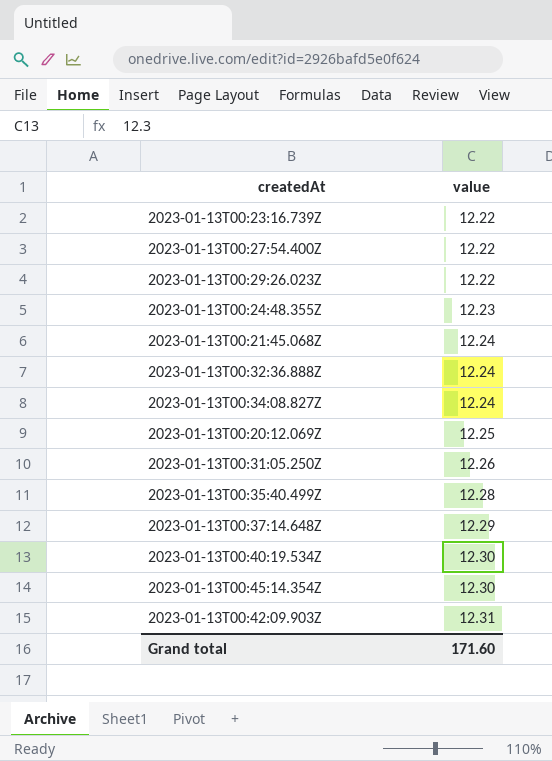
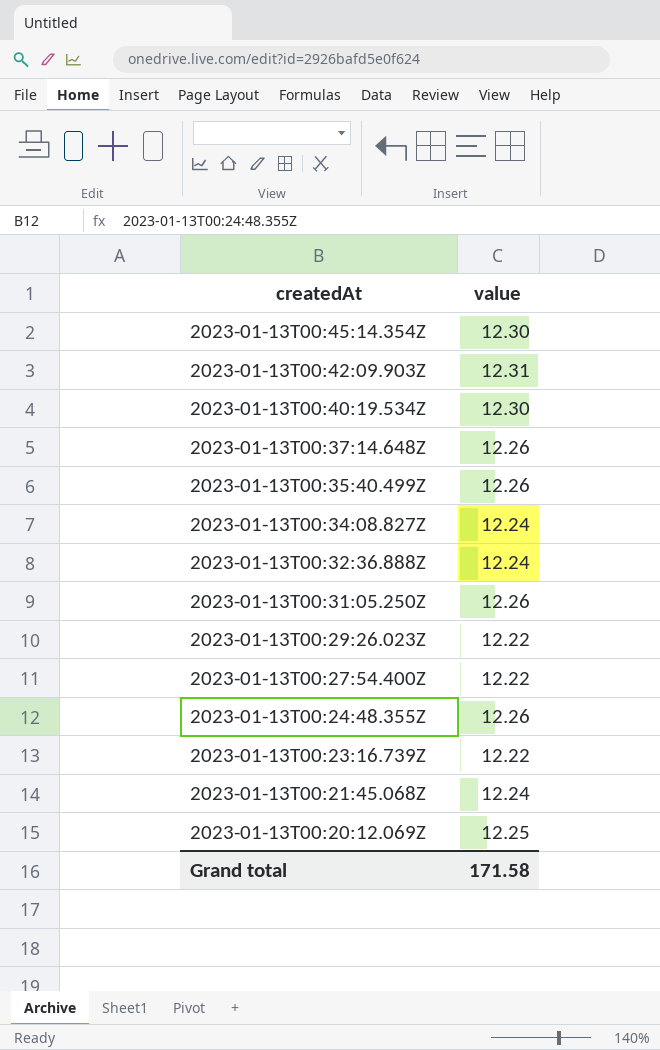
row order: value ascending -> createdAt descending
2023-01-13T00:37:14.648Z | value: 12.29 -> 12.26
2023-01-13T00:35:40.499Z | value: 12.28 -> 12.26
2023-01-13T00:24:48.355Z | value: 12.23 -> 12.26
Grand total | value: 171.60 -> 171.58

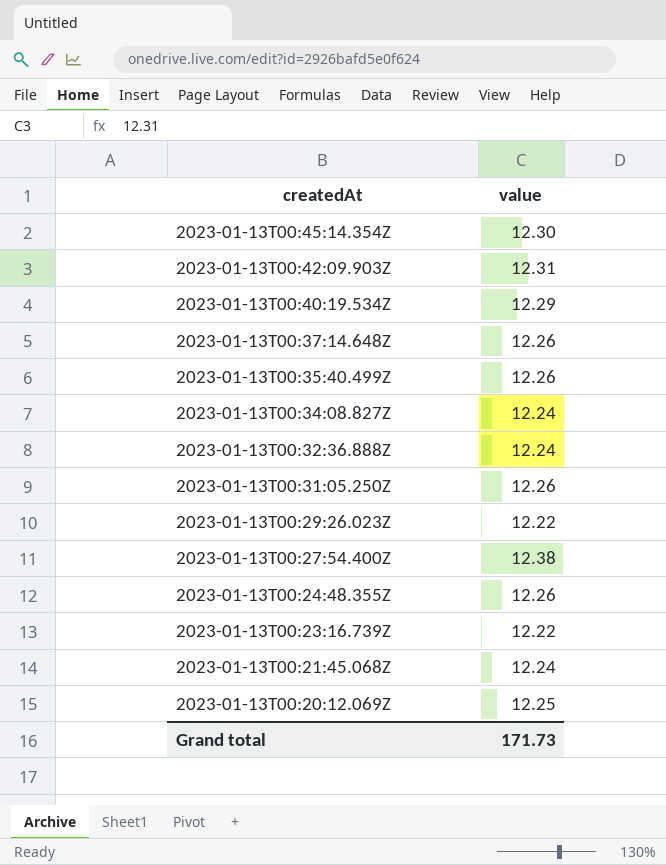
2023-01-13T00:40:19.534Z | value: 12.30 -> 12.29
2023-01-13T00:27:54.400Z | value: 12.22 -> 12.38
Grand total | value: 171.58 -> 171.73

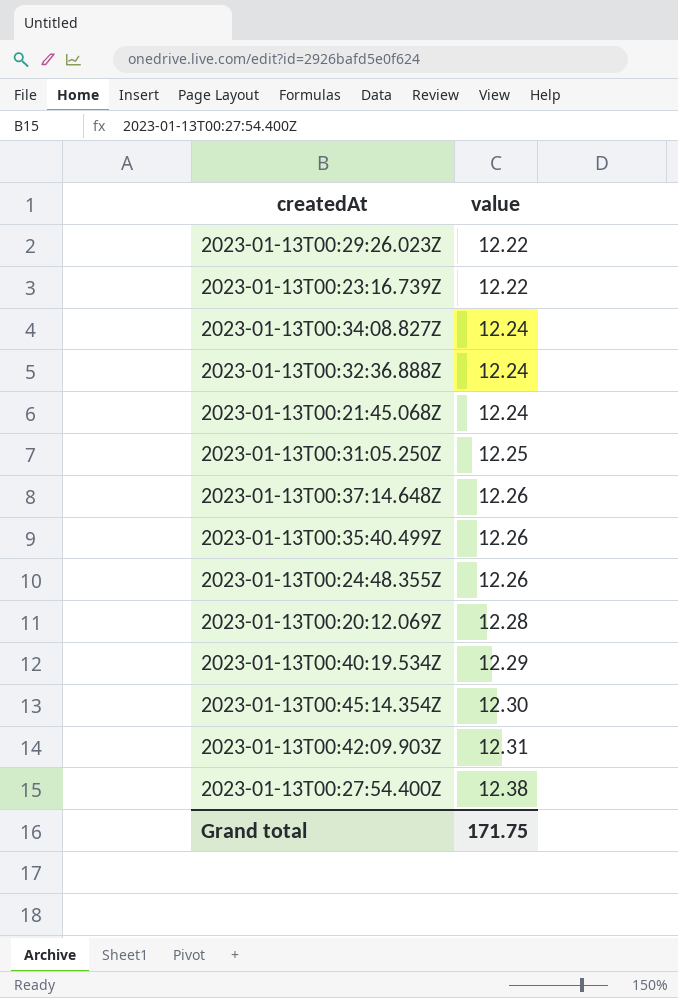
row order: createdAt descending -> value ascending
2023-01-13T00:31:05.250Z | value: 12.26 -> 12.25
2023-01-13T00:20:12.069Z | value: 12.25 -> 12.28
Grand total | value: 171.73 -> 171.75

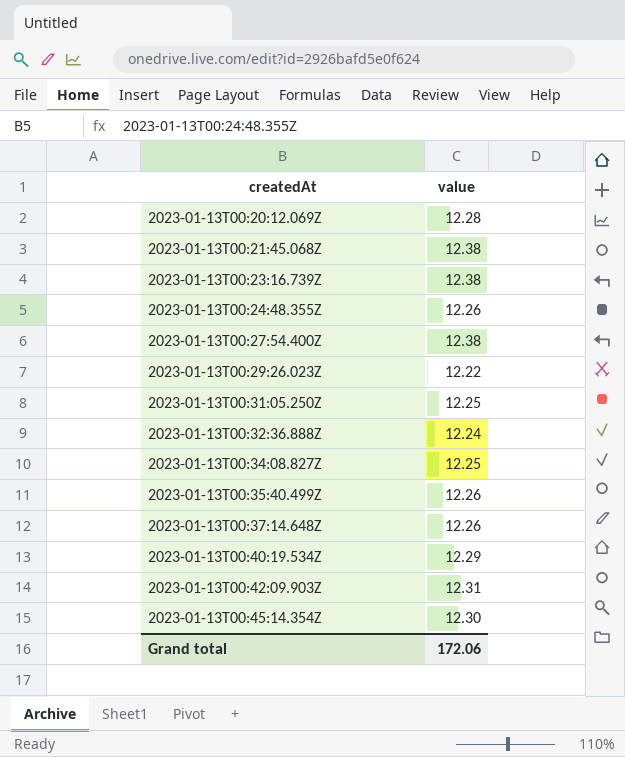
row order: value ascending -> createdAt ascending
2023-01-13T00:21:45.068Z | value: 12.24 -> 12.38
2023-01-13T00:23:16.739Z | value: 12.22 -> 12.38
2023-01-13T00:34:08.827Z | value: 12.24 -> 12.25
Grand total | value: 171.75 -> 172.06

